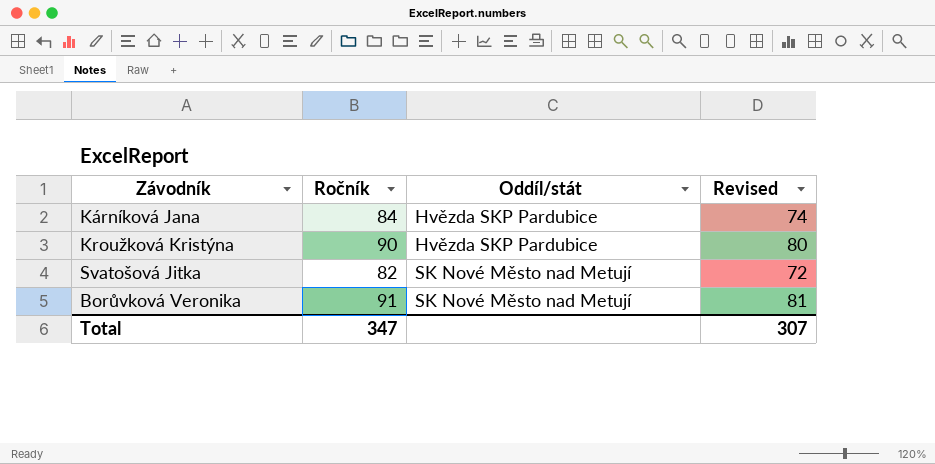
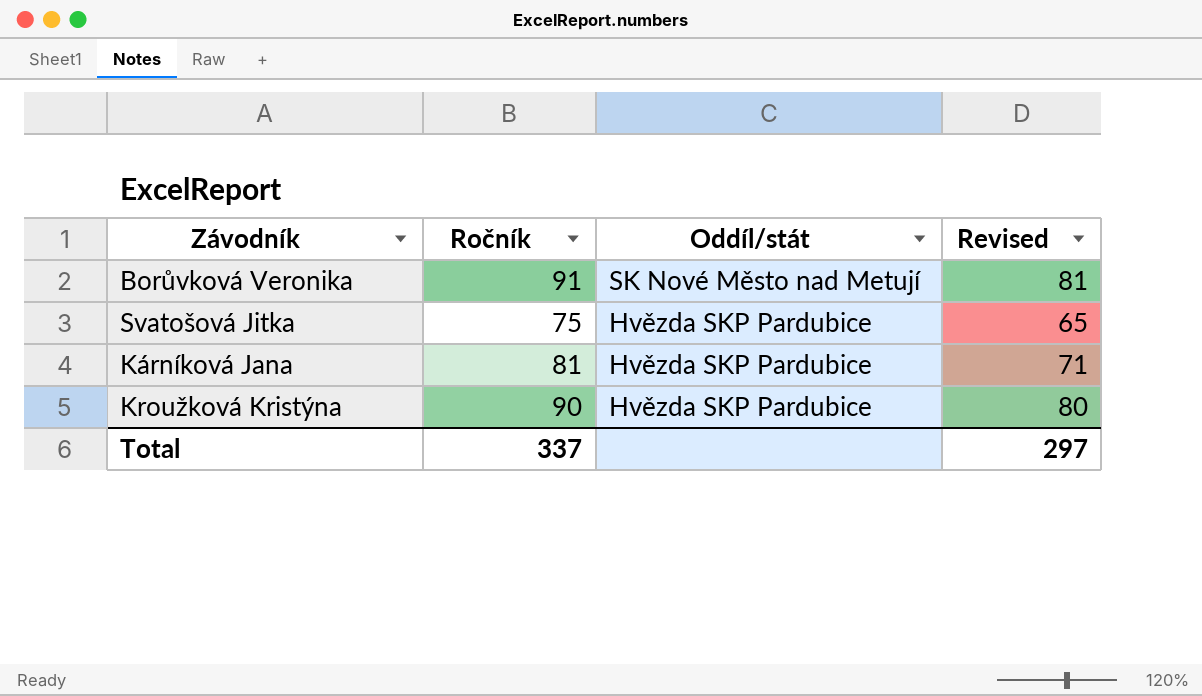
row order: Oddíl/stát ascending -> Oddíl/stát descending
Svatošová Jitka | Ročník: 82 -> 75
Svatošová Jitka | Oddíl/stát: SK Nové Město nad Metují -> Hvězda SKP Pardubice
Svatošová Jitka | Revised: 72 -> 65
Kárníková Jana | Ročník: 84 -> 81
Kárníková Jana | Revised: 74 -> 71
Total | Ročník: 347 -> 337
Total | Revised: 307 -> 297

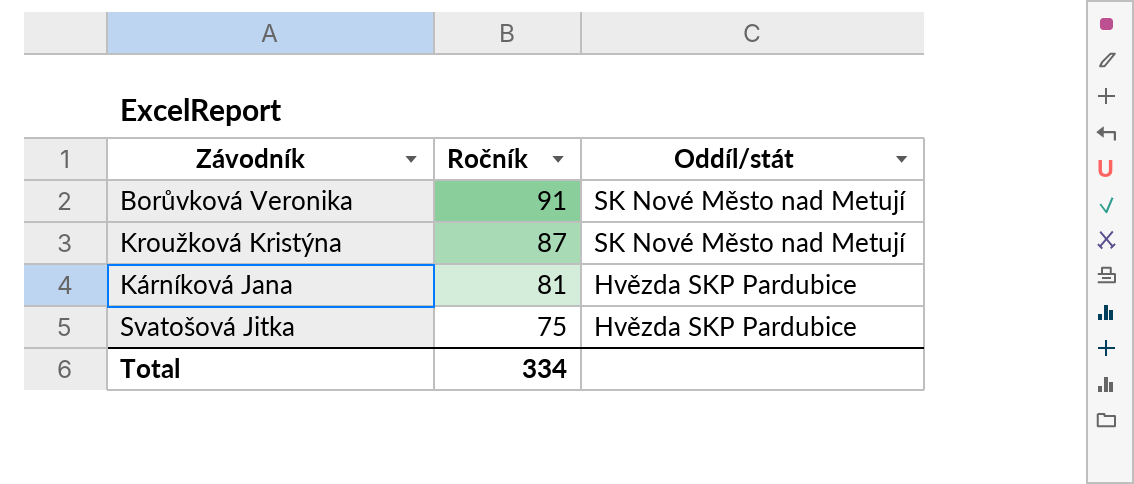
row order: Oddíl/stát descending -> Ročník descending
column Revised | formula: [Ročník] - 10 -> none
Kroužková Kristýna | Ročník: 90 -> 87
Kroužková Kristýna | Oddíl/stát: Hvězda SKP Pardubice -> SK Nové Město nad Metují
Total | Ročník: 337 -> 334

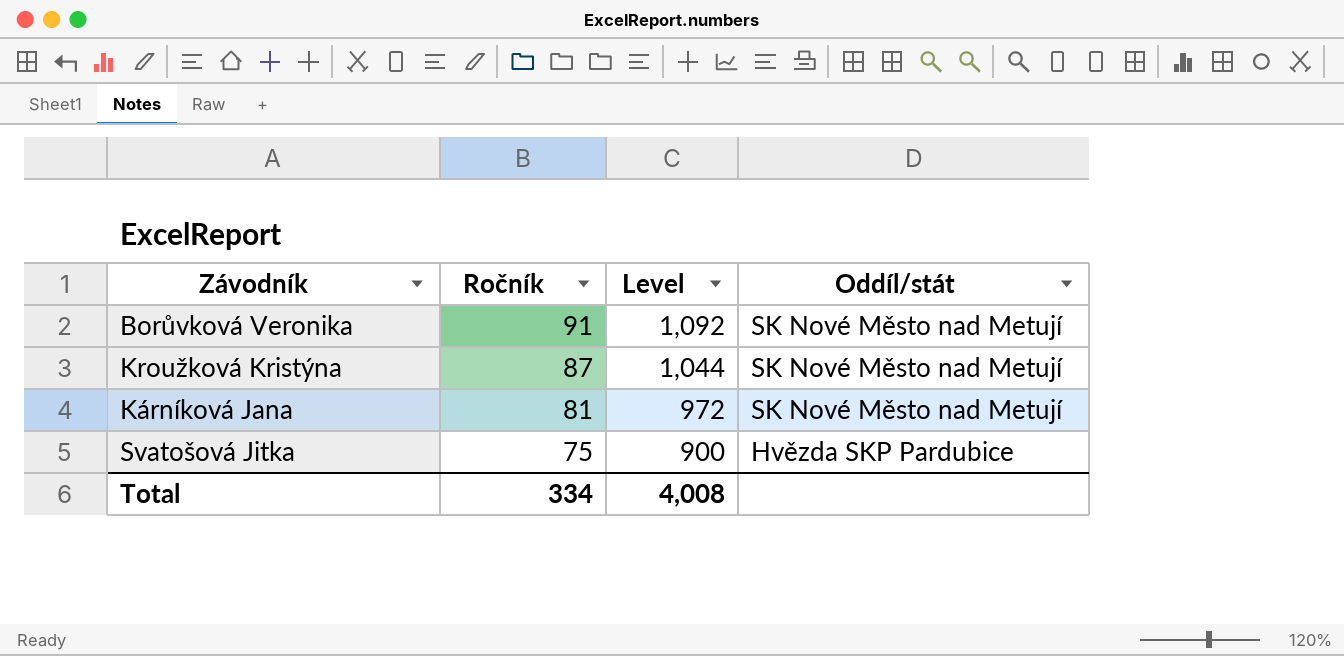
column Level | formula: none -> [Ročník] * 12
Kárníková Jana | Oddíl/stát: Hvězda SKP Pardubice -> SK Nové Město nad Metují

